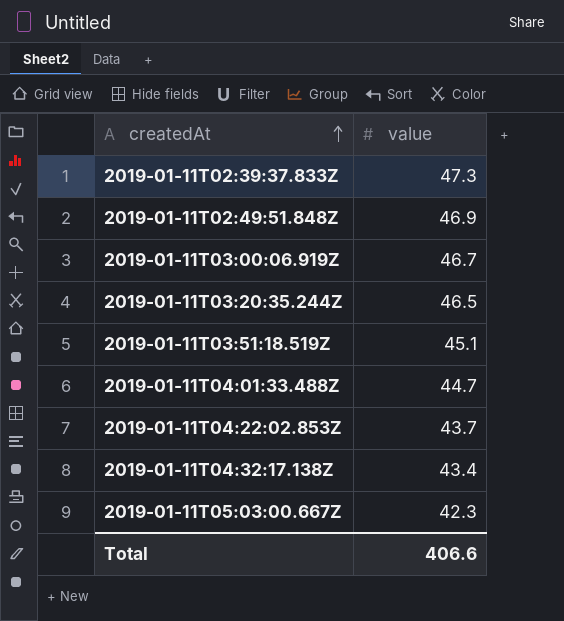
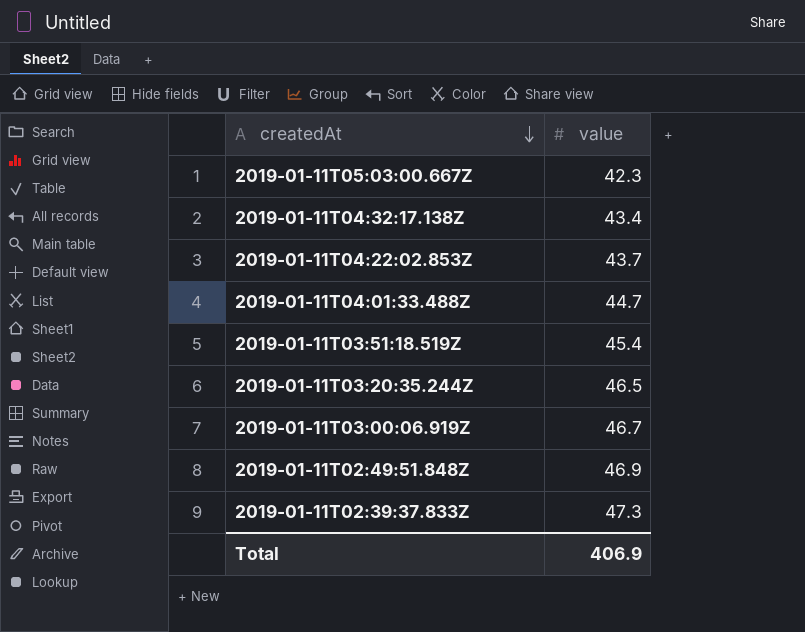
row order: createdAt ascending -> createdAt descending
2019-01-11T03:51:18.519Z | value: 45.1 -> 45.4
Total | value: 406.6 -> 406.9

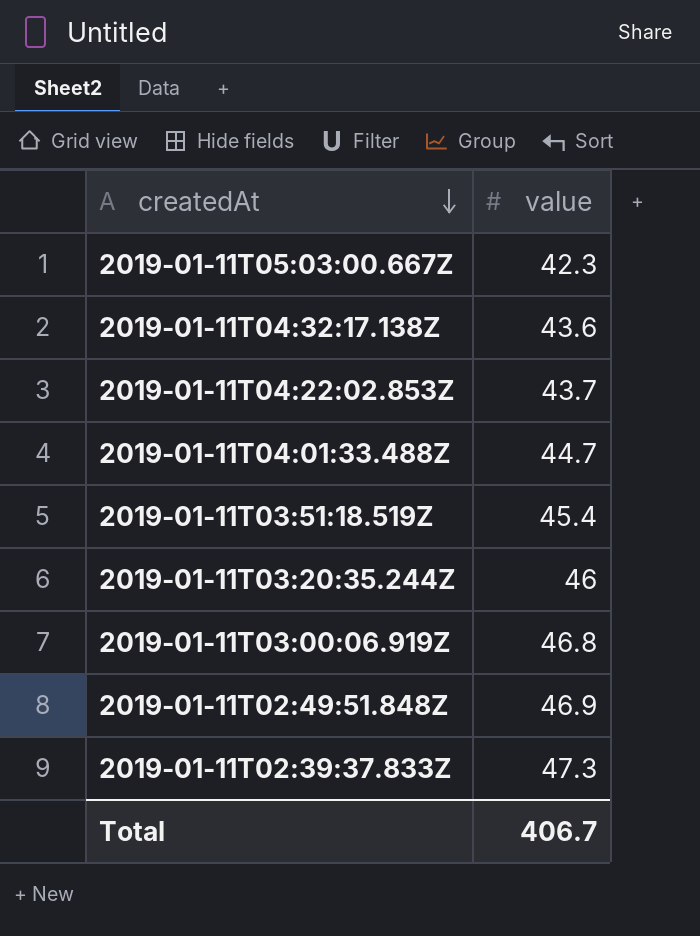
2019-01-11T04:32:17.138Z | value: 43.4 -> 43.6
2019-01-11T03:20:35.244Z | value: 46.5 -> 46
2019-01-11T03:00:06.919Z | value: 46.7 -> 46.8
Total | value: 406.9 -> 406.7

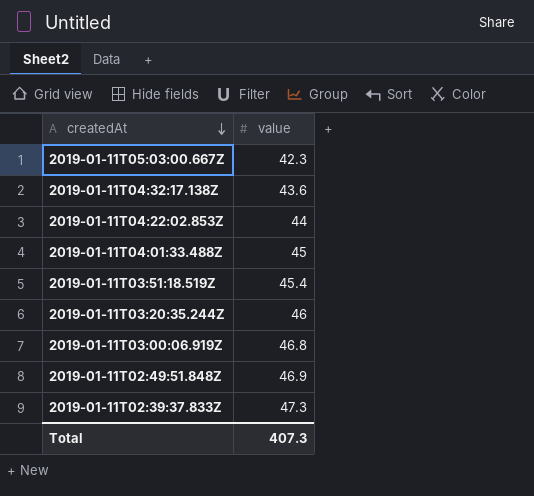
2019-01-11T04:22:02.853Z | value: 43.7 -> 44
2019-01-11T04:01:33.488Z | value: 44.7 -> 45
Total | value: 406.7 -> 407.3

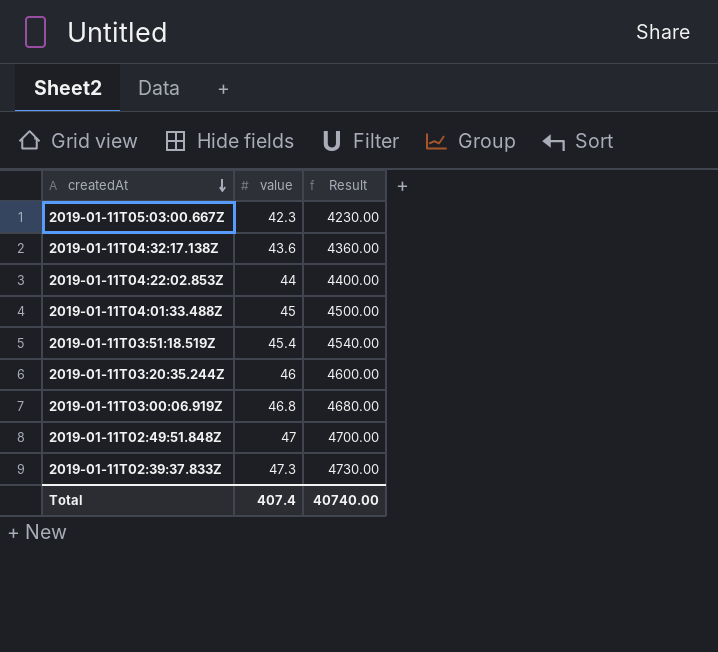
column Result | formula: none -> [value] * 100
2019-01-11T02:49:51.848Z | value: 46.9 -> 47
Total | value: 407.3 -> 407.4

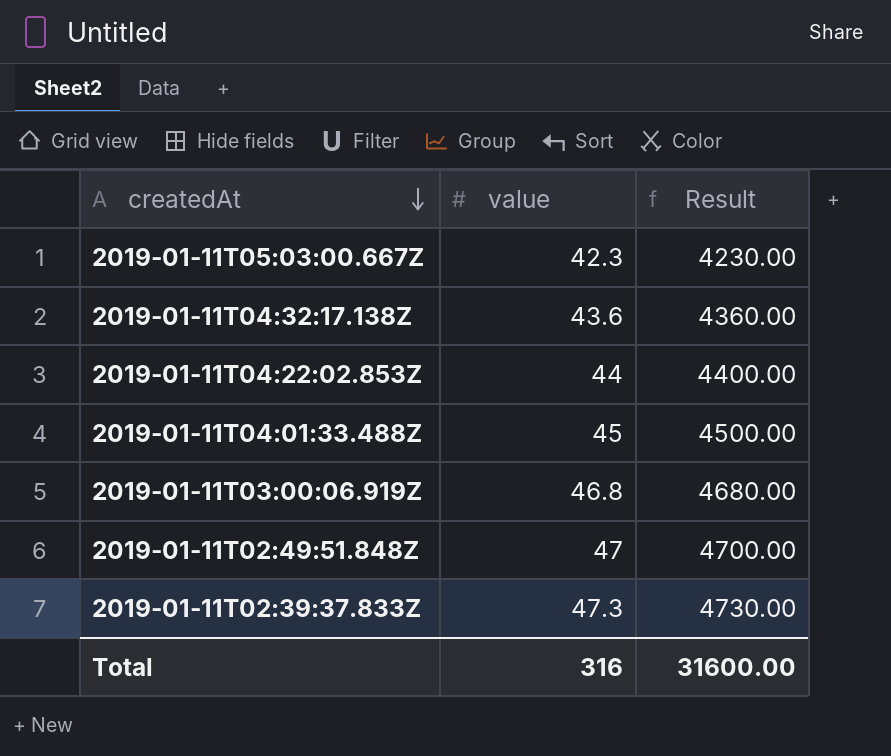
row 2019-01-11T03:51:18.519Z: 45.4 | 4540.00 -> none
row 2019-01-11T03:20:35.244Z: 46 | 4600.00 -> none
Total | value: 407.4 -> 316
Total | Result: 40740.00 -> 31600.00

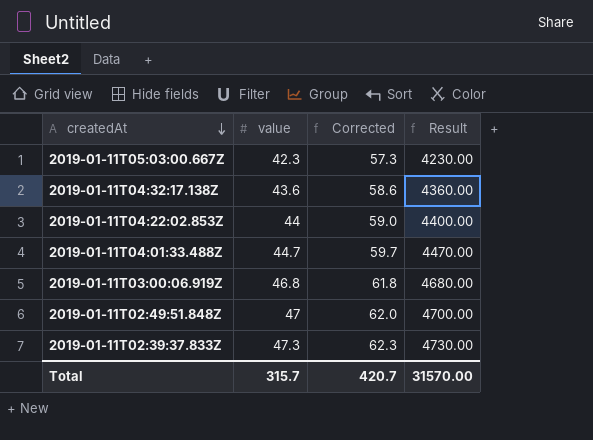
column Corrected | formula: none -> [value] + 15
2019-01-11T04:01:33.488Z | value: 45 -> 44.7
2019-01-11T04:01:33.488Z | Result: 4500.00 -> 4470.00
Total | value: 316 -> 315.7
Total | Result: 31600.00 -> 31570.00

